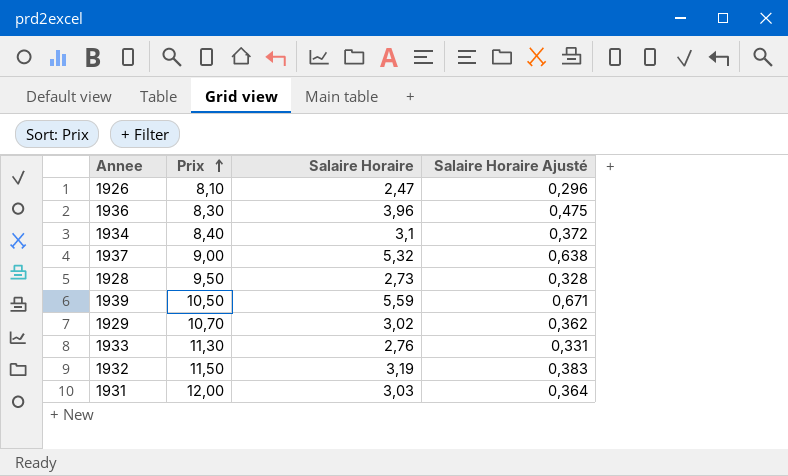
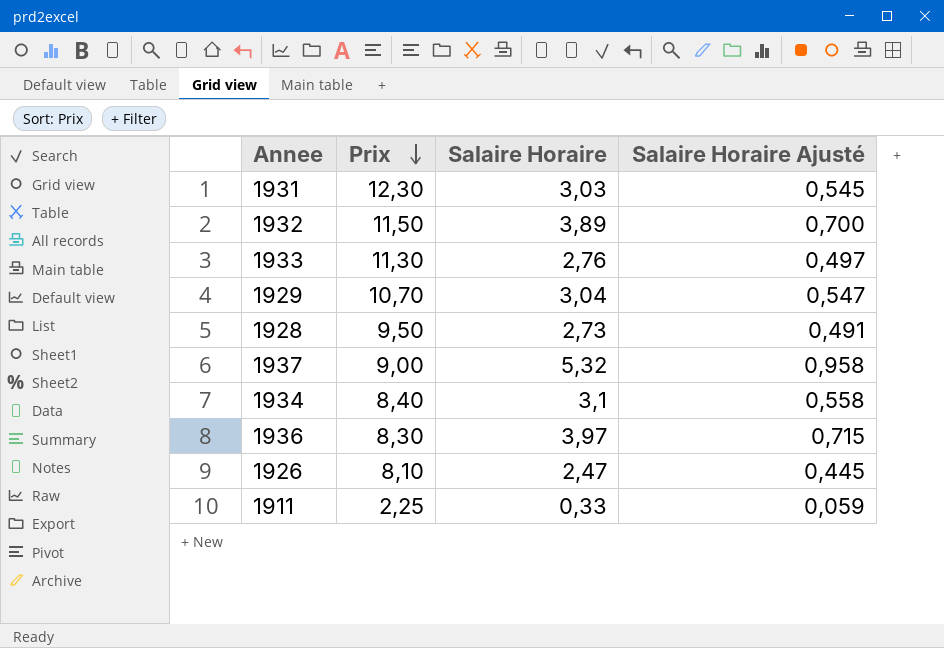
row order: Prix ascending -> Prix descending
column Salaire Horaire Ajusté | formula: [Salaire Horaire] * 0,12 -> [Salaire Horaire] * 0,18
row 1939: 10,50 | 5,59 | 0,671 -> none
1931 | Prix: 12,00 -> 12,30
1932 | Salaire Horaire: 3,19 -> 3,89
1929 | Salaire Horaire: 3,02 -> 3,04
1936 | Salaire Horaire: 3,96 -> 3,97
row 1911: none -> 2,25 | 0,33 | 0,059

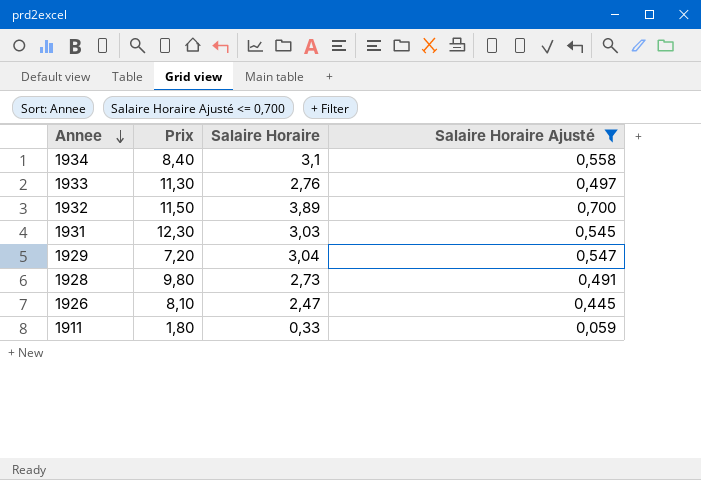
filter: none -> Salaire Horaire Ajusté <= 0,700
row order: Prix descending -> Annee descending
1929 | Prix: 10,70 -> 7,20
1928 | Prix: 9,50 -> 9,80
1911 | Prix: 2,25 -> 1,80

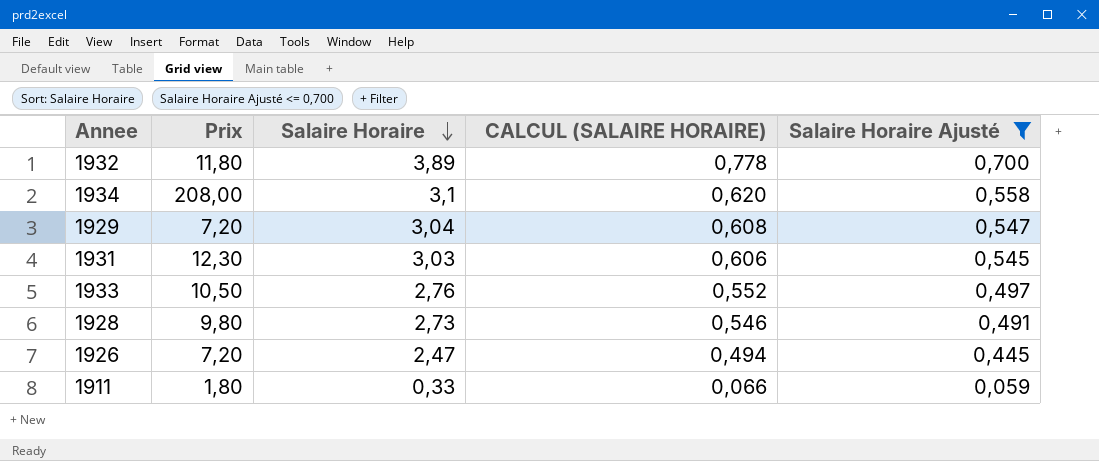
row order: Annee descending -> Salaire Horaire descending
column CALCUL (SALAIRE HORAIRE) | formula: none -> [Salaire Horaire] * 0,2
1932 | Prix: 11,50 -> 11,80
1934 | Prix: 8,40 -> 208,00
1933 | Prix: 11,30 -> 10,50
1926 | Prix: 8,10 -> 7,20

